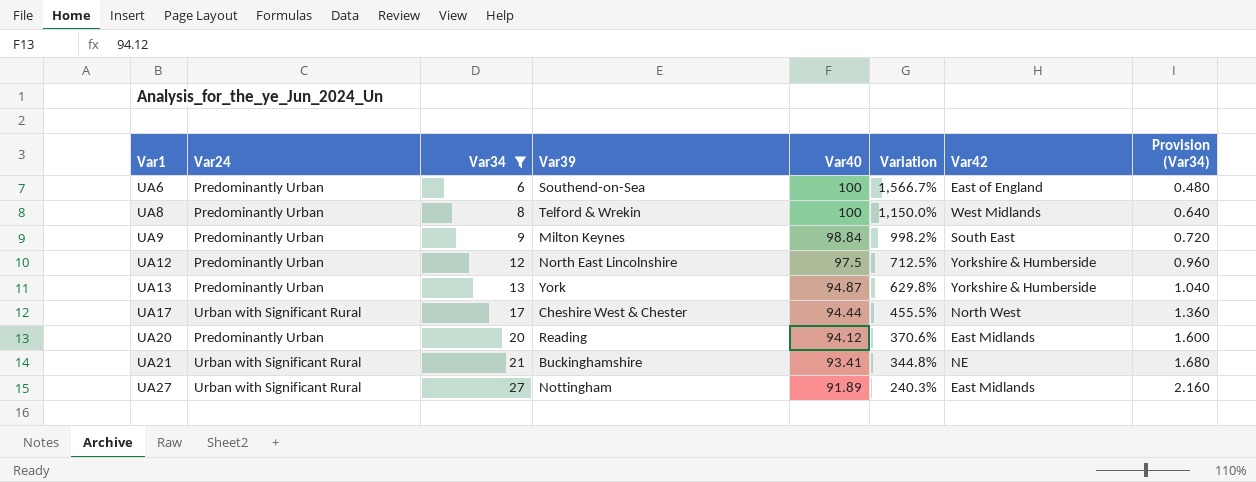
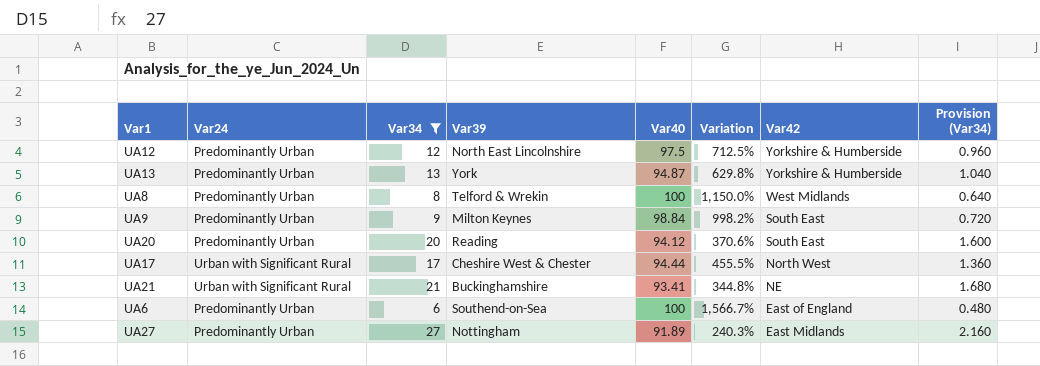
row order: Var1 ascending -> Var42 descending
UA20 | Var42: East Midlands -> South East
UA27 | Var24: Urban with Significant Rural -> Predominantly Urban

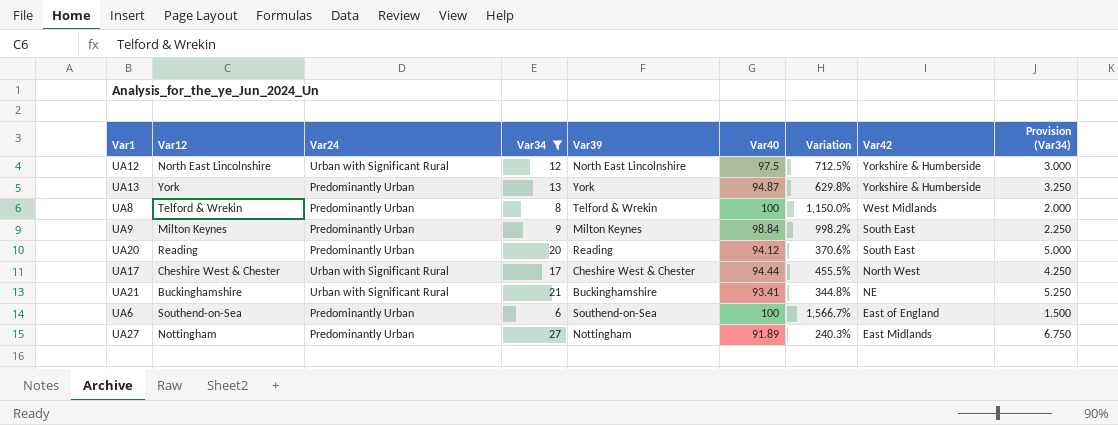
column Var12 | position: none -> 2
column Provision (Var34) | formula: [Var34] * 0.08 -> [Var34] * 0.25
UA12 | Var24: Predominantly Urban -> Urban with Significant Rural

